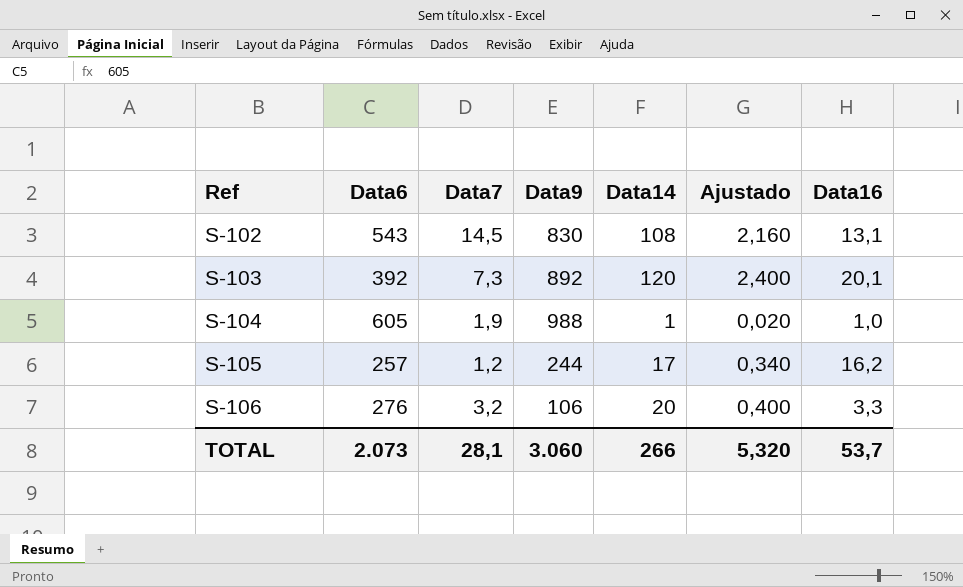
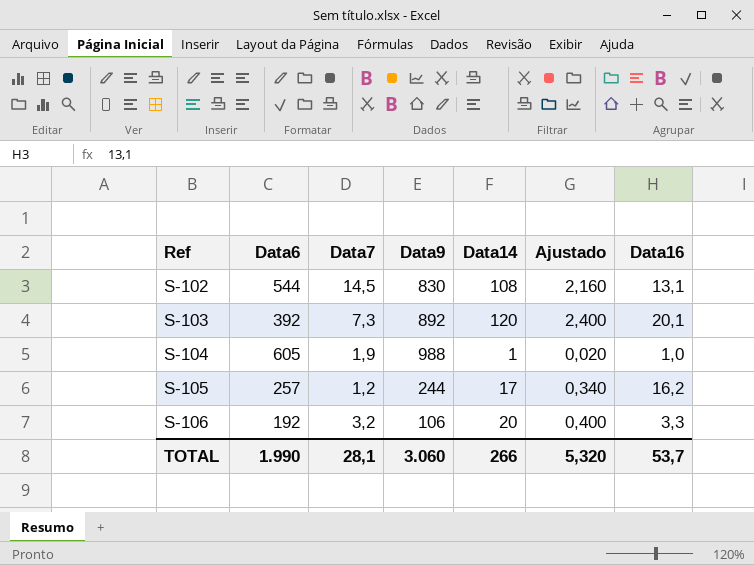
S-102 | Data6: 543 -> 544
S-106 | Data6: 276 -> 192
TOTAL | Data6: 2.073 -> 1.990

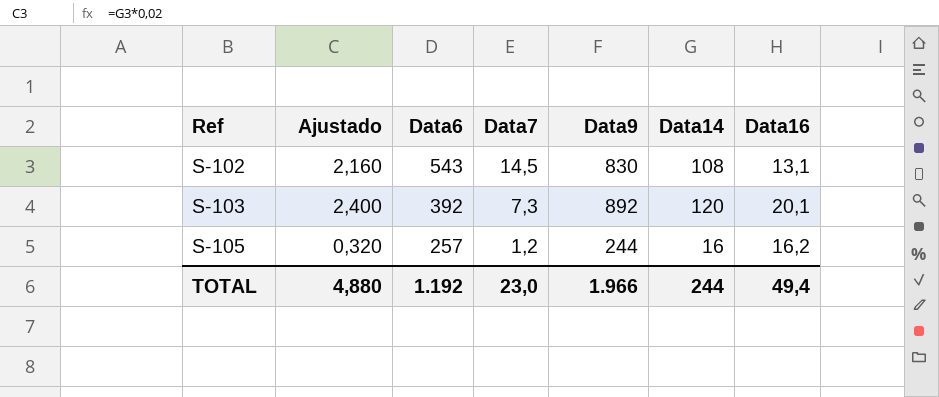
column Ajustado | position: 6 -> 2
row S-104: 605 | 1,9 | 988 | 1 | 0,020 | 1,0 -> none
row S-106: 192 | 3,2 | 106 | 20 | 0,400 | 3,3 -> none
S-102 | Data6: 544 -> 543
S-105 | Ajustado: 0,340 -> 0,320
S-105 | Data14: 17 -> 16
TOTAL | Ajustado: 5,320 -> 4,880
TOTAL | Data6: 1.990 -> 1.192
TOTAL | Data7: 28,1 -> 23,0
TOTAL | Data9: 3.060 -> 1.966
TOTAL | Data14: 266 -> 244
TOTAL | Data16: 53,7 -> 49,4

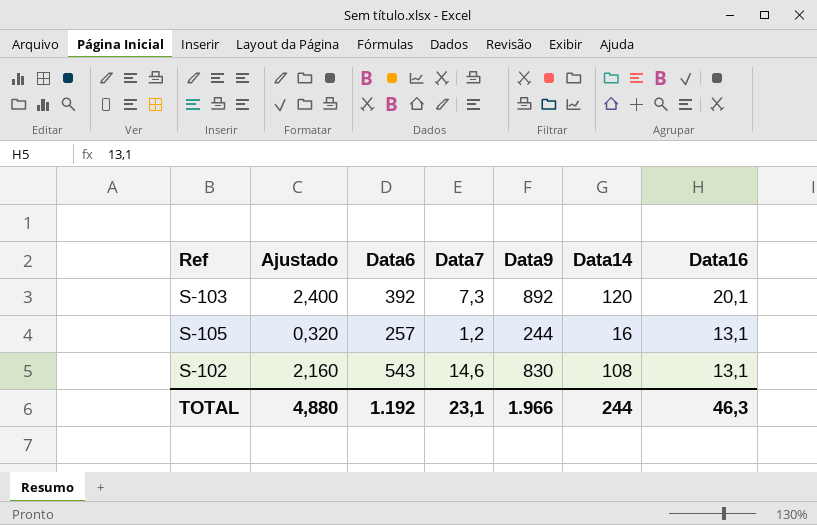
row order: Ref ascending -> Data16 descending
S-105 | Data16: 16,2 -> 13,1
S-102 | Data7: 14,5 -> 14,6
TOTAL | Data7: 23,0 -> 23,1
TOTAL | Data16: 49,4 -> 46,3

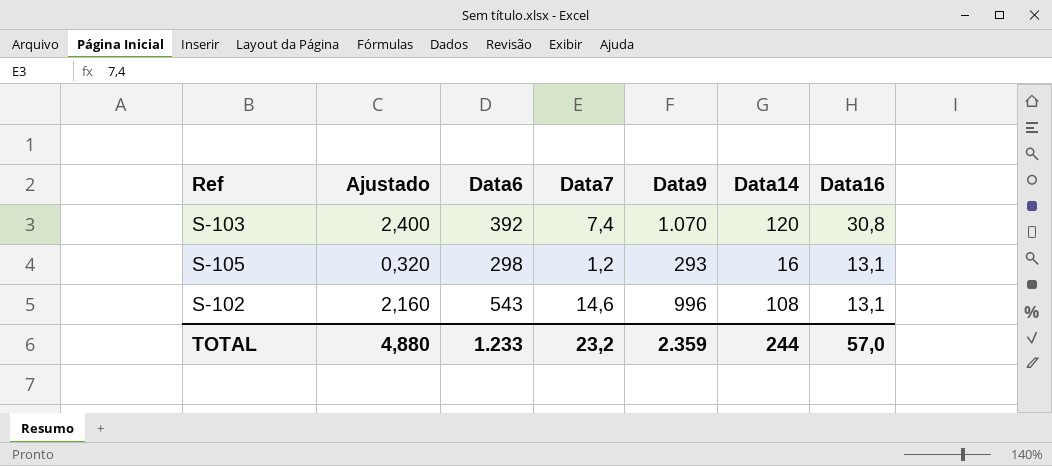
S-103 | Data7: 7,3 -> 7,4
S-103 | Data9: 892 -> 1.070
S-103 | Data16: 20,1 -> 30,8
S-105 | Data6: 257 -> 298
S-105 | Data9: 244 -> 293
S-102 | Data9: 830 -> 996
TOTAL | Data6: 1.192 -> 1.233
TOTAL | Data7: 23,1 -> 23,2
TOTAL | Data9: 1.966 -> 2.359
TOTAL | Data16: 46,3 -> 57,0

